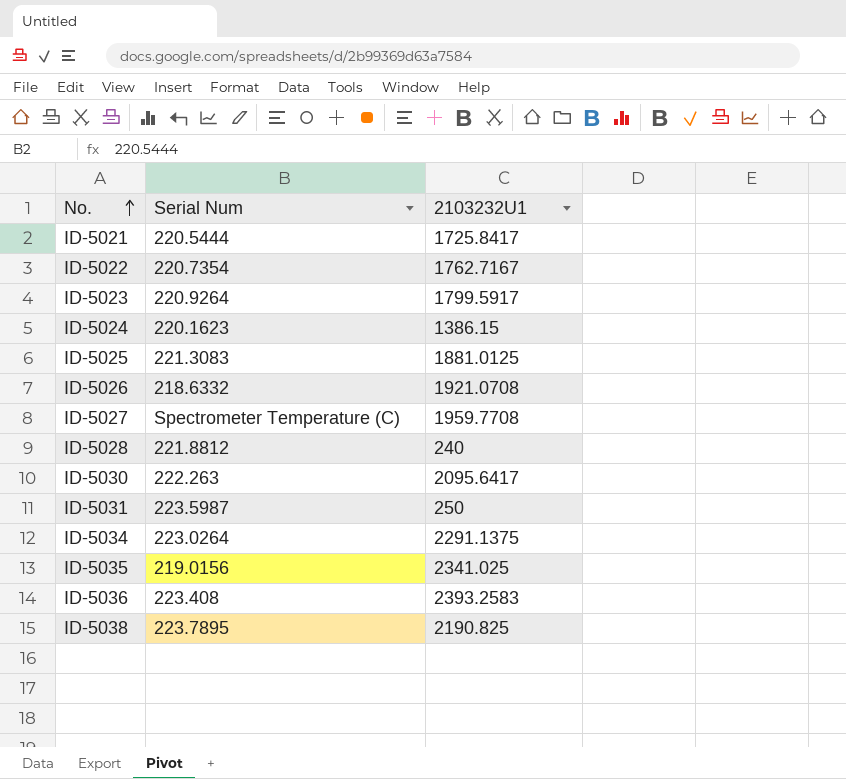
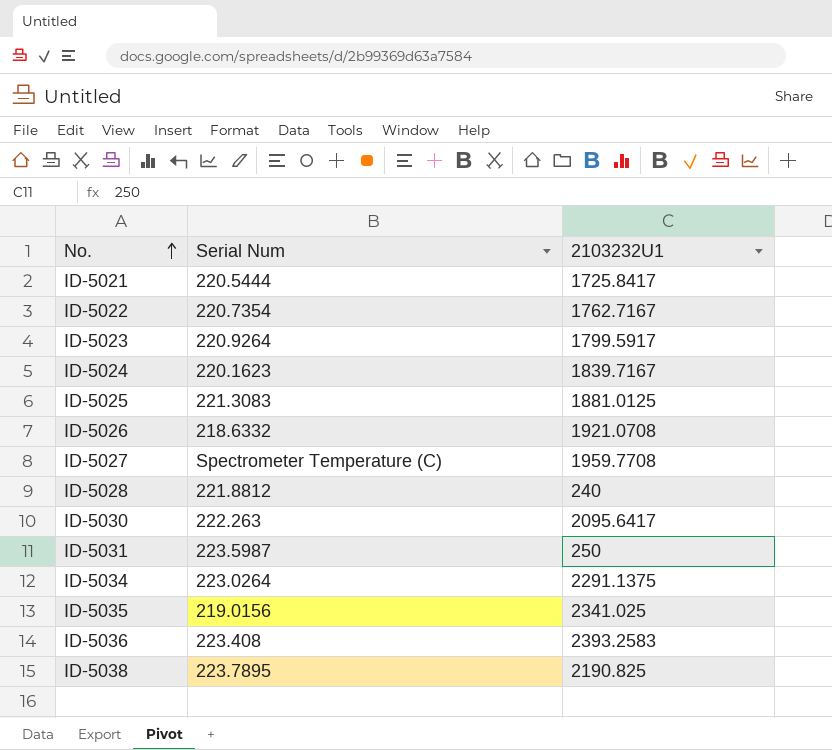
ID-5024 | 2103232U1: 1386.15 -> 1839.7167

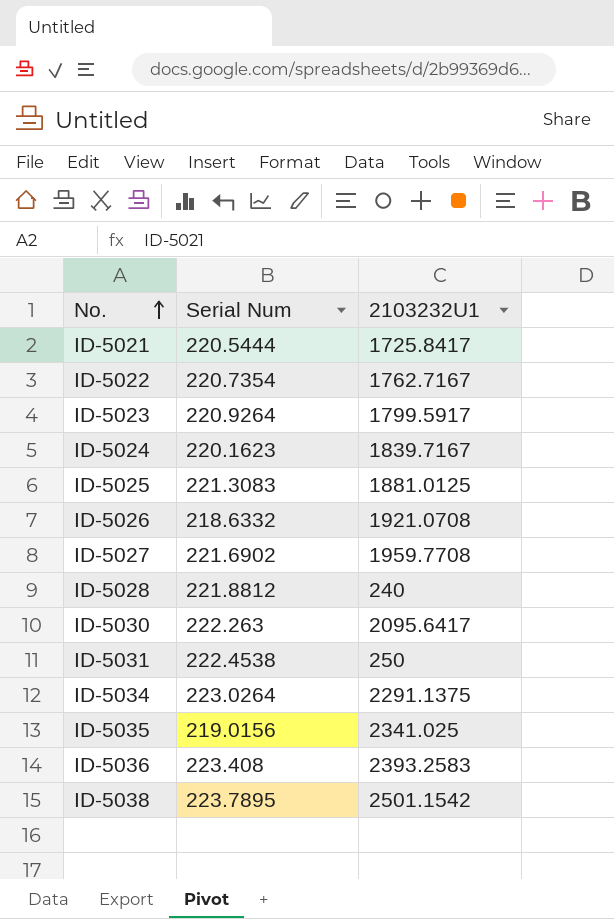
ID-5027 | Serial Num: Spectrometer Temperature (C) -> 221.6902
ID-5031 | Serial Num: 223.5987 -> 222.4538
ID-5038 | 2103232U1: 2190.825 -> 2501.1542

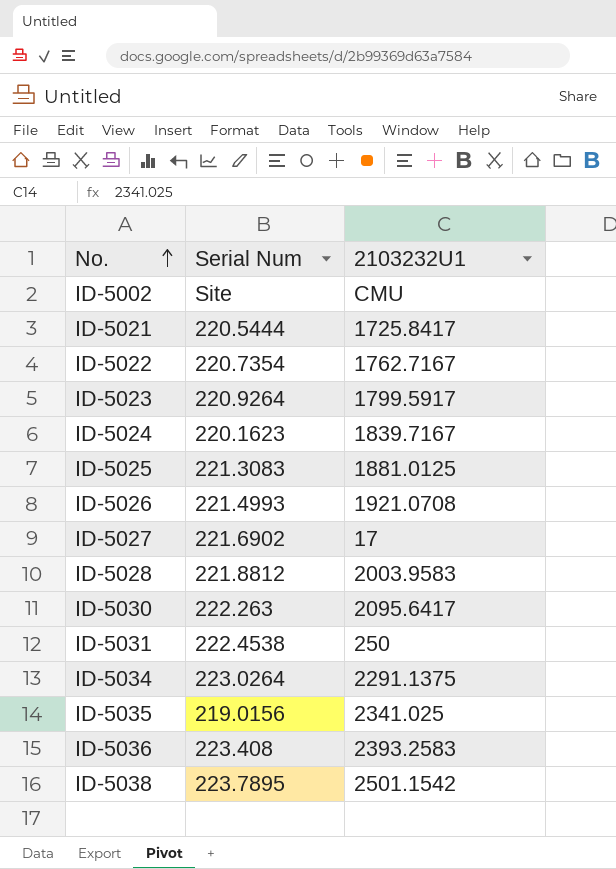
row ID-5002: none -> Site | CMU
ID-5026 | Serial Num: 218.6332 -> 221.4993
ID-5027 | 2103232U1: 1959.7708 -> 17
ID-5028 | 2103232U1: 240 -> 2003.9583

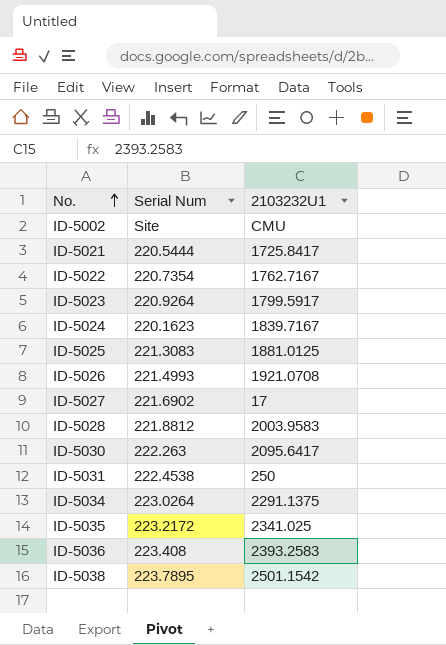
ID-5035 | Serial Num: 219.0156 -> 223.2172

